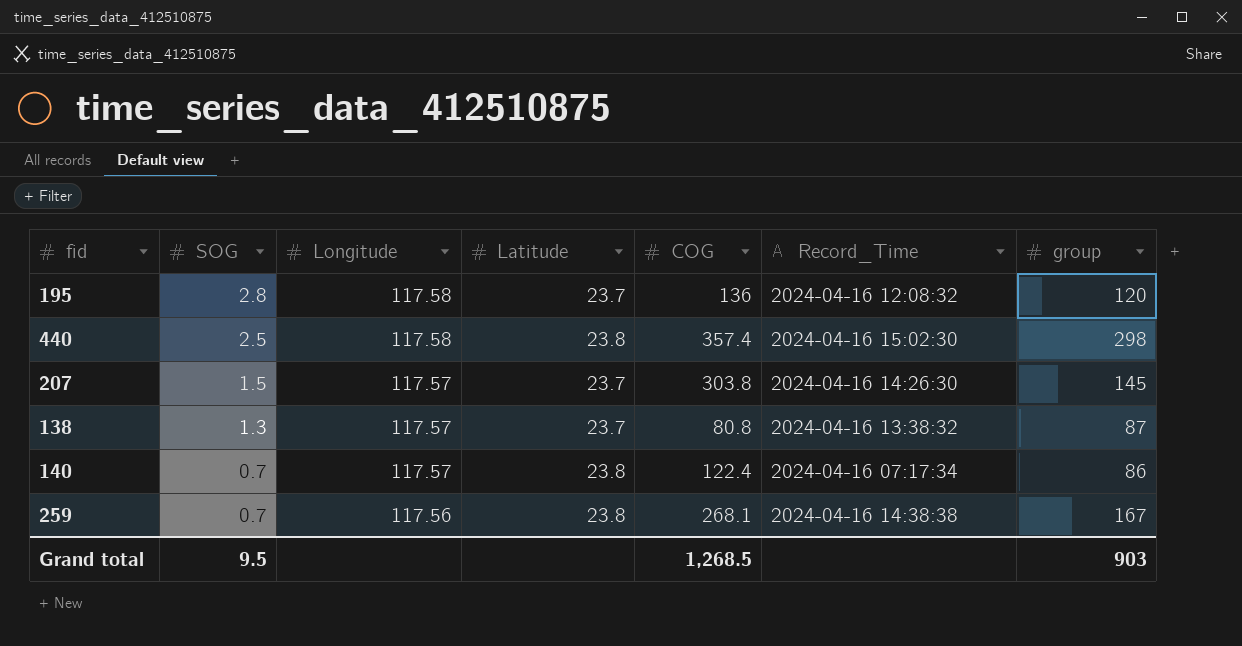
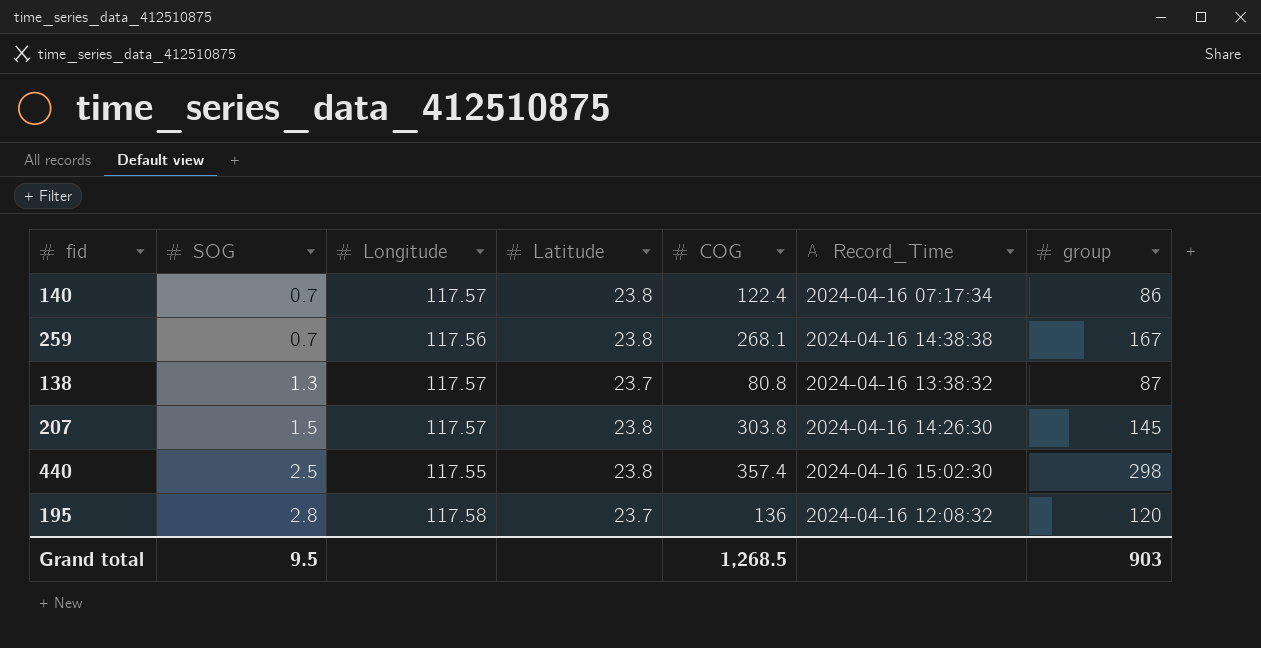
row order: SOG descending -> SOG ascending
207 | Latitude: 23.7 -> 23.8
440 | Longitude: 117.58 -> 117.55

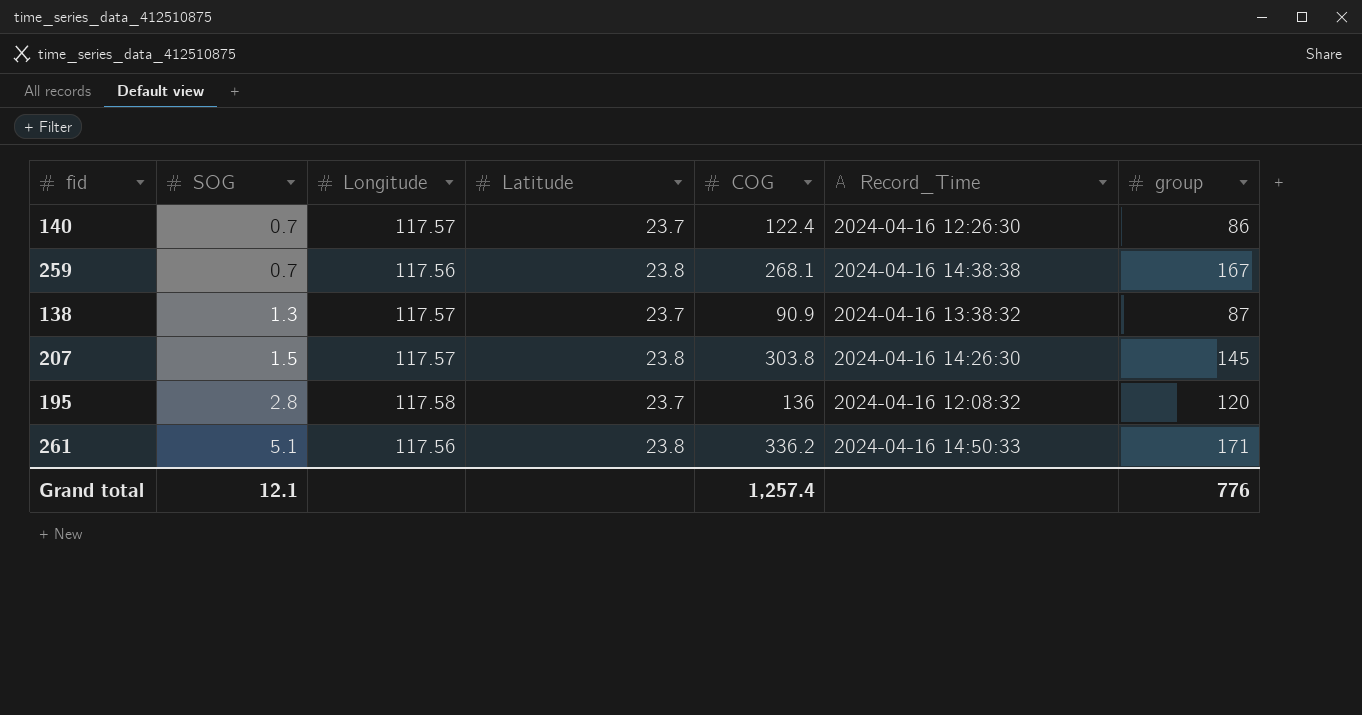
row 440: 2.5 | 117.55 | 23.8 | 357.4 | 2024-04-16 15:02:30 | 298 -> none
140 | Latitude: 23.8 -> 23.7
140 | Record_Time: 2024-04-16 07:17:34 -> 2024-04-16 12:26:30
138 | COG: 80.8 -> 90.9
row 261: none -> 5.1 | 117.56 | 23.8 | 336.2 | 2024-04-16 14:50:33 | 171
Grand total | SOG: 9.5 -> 12.1
Grand total | COG: 1,268.5 -> 1,257.4
Grand total | group: 903 -> 776

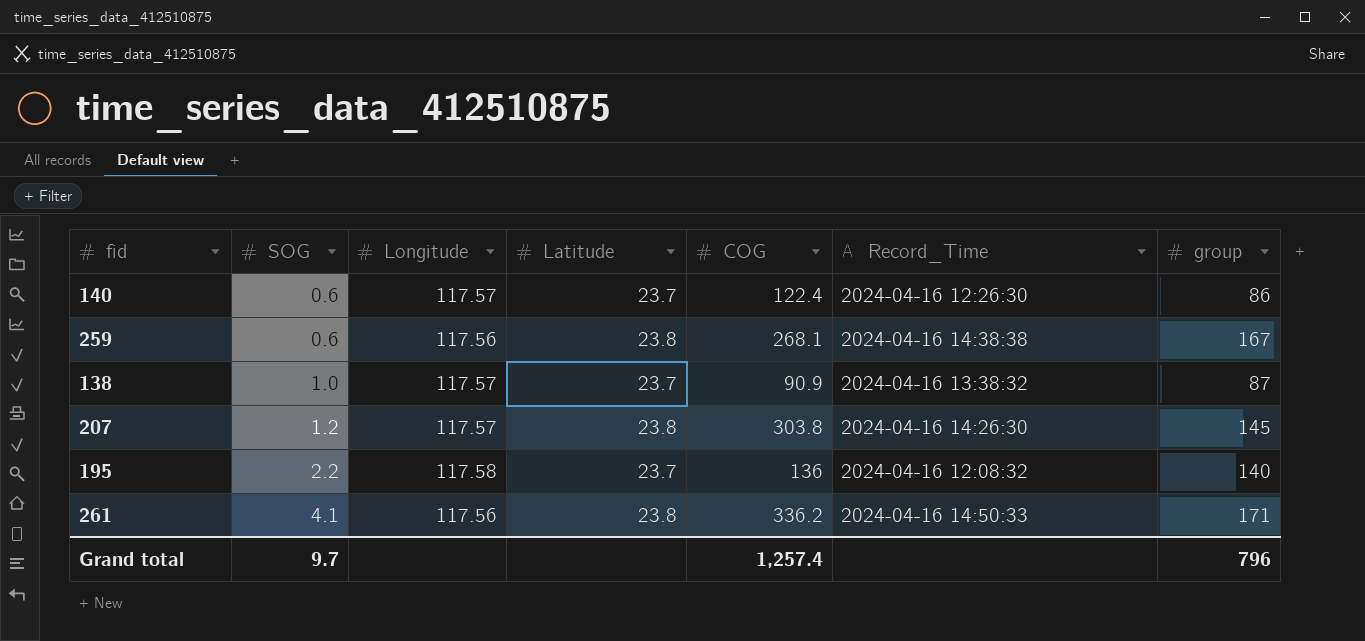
140 | SOG: 0.7 -> 0.6
259 | SOG: 0.7 -> 0.6
138 | SOG: 1.3 -> 1.0
207 | SOG: 1.5 -> 1.2
195 | SOG: 2.8 -> 2.2
195 | group: 120 -> 140
261 | SOG: 5.1 -> 4.1
Grand total | SOG: 12.1 -> 9.7
Grand total | group: 776 -> 796

